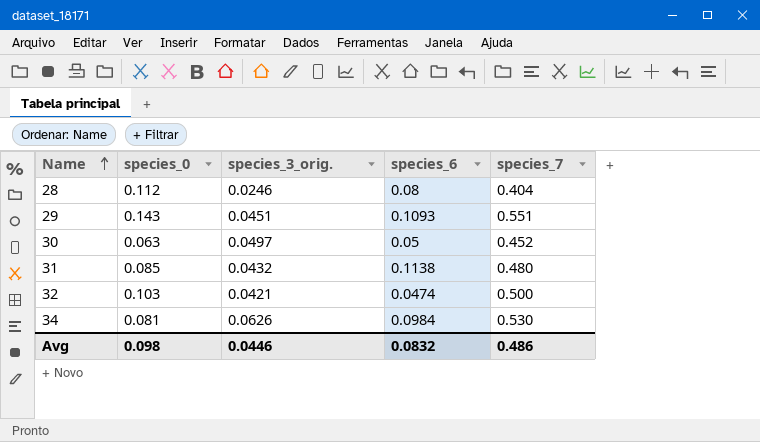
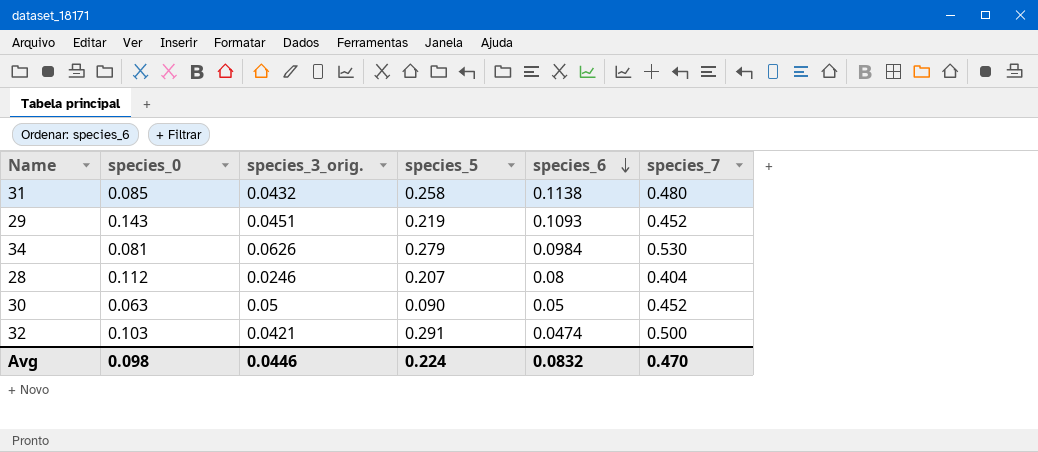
row order: Name ascending -> species_6 descending
column species_5 | position: none -> 4
29 | species_7: 0.551 -> 0.452
30 | species_3_orig.: 0.0497 -> 0.05
Avg | species_7: 0.486 -> 0.470

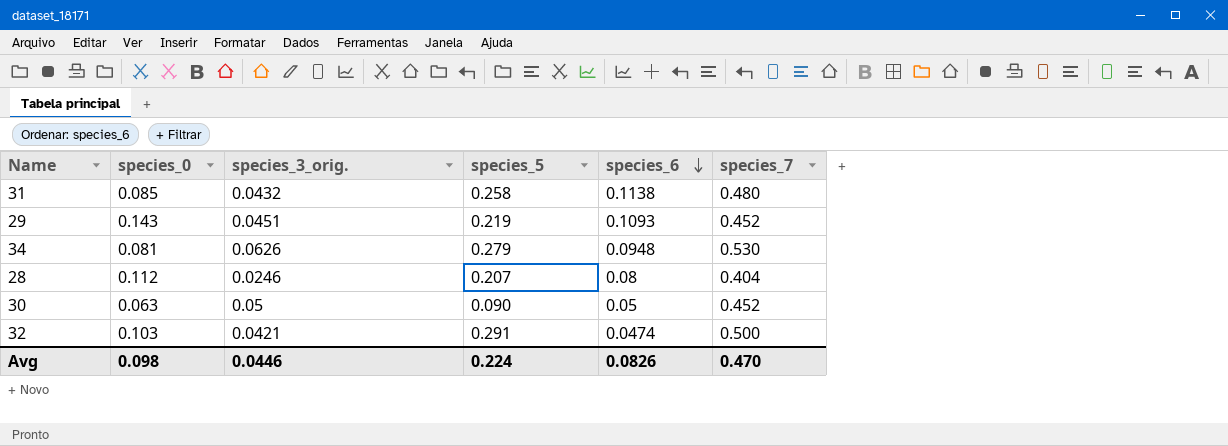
34 | species_6: 0.0984 -> 0.0948
Avg | species_6: 0.0832 -> 0.0826

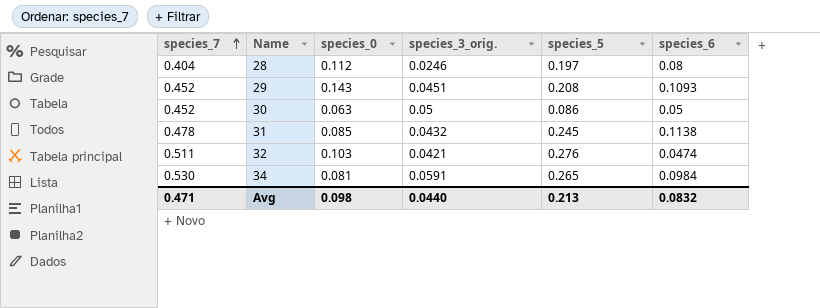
row order: species_6 descending -> species_7 ascending
column species_7 | position: 6 -> 1
28 | species_5: 0.207 -> 0.197
29 | species_5: 0.219 -> 0.208
30 | species_5: 0.090 -> 0.086
31 | species_7: 0.480 -> 0.478
31 | species_5: 0.258 -> 0.245
32 | species_7: 0.500 -> 0.511
32 | species_5: 0.291 -> 0.276
34 | species_3_orig.: 0.0626 -> 0.0591
34 | species_5: 0.279 -> 0.265
34 | species_6: 0.0948 -> 0.0984
Avg | species_7: 0.470 -> 0.471
Avg | species_3_orig.: 0.0446 -> 0.0440
Avg | species_5: 0.224 -> 0.213
Avg | species_6: 0.0826 -> 0.0832

